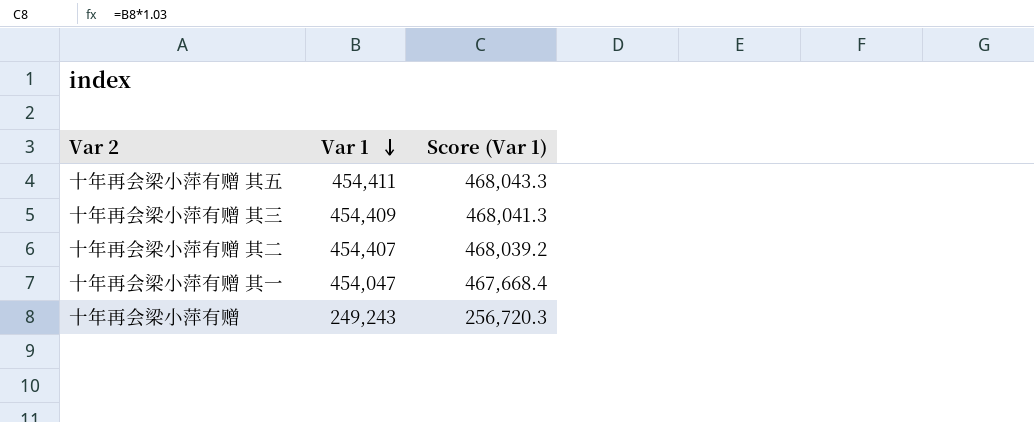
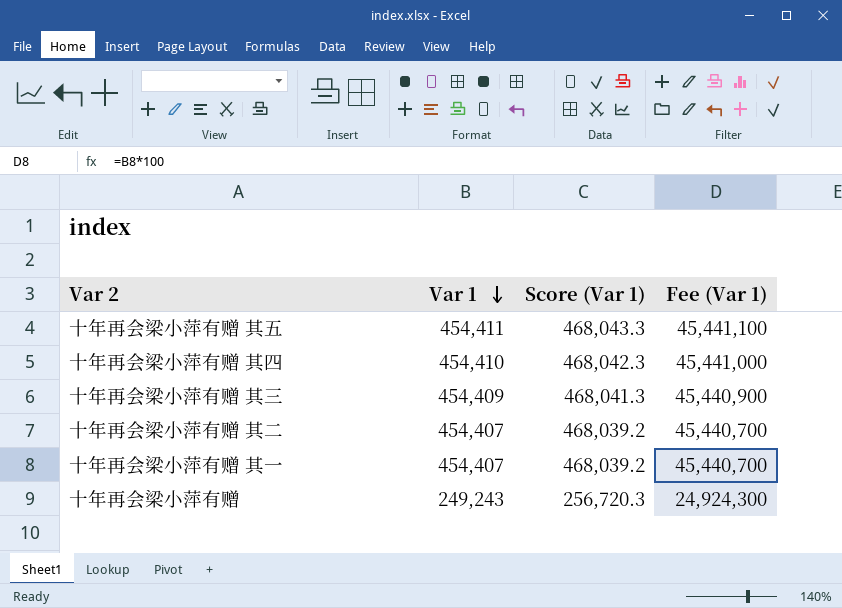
column Fee (Var 1) | formula: none -> [Var 1] * 100
row 十年再会梁小萍有赠 其四: none -> 454,410 | 468,042.3 | 45,441,000
十年再会梁小萍有赠 其一 | Var 1: 454,047 -> 454,407
十年再会梁小萍有赠 其一 | Score (Var 1): 467,668.4 -> 468,039.2

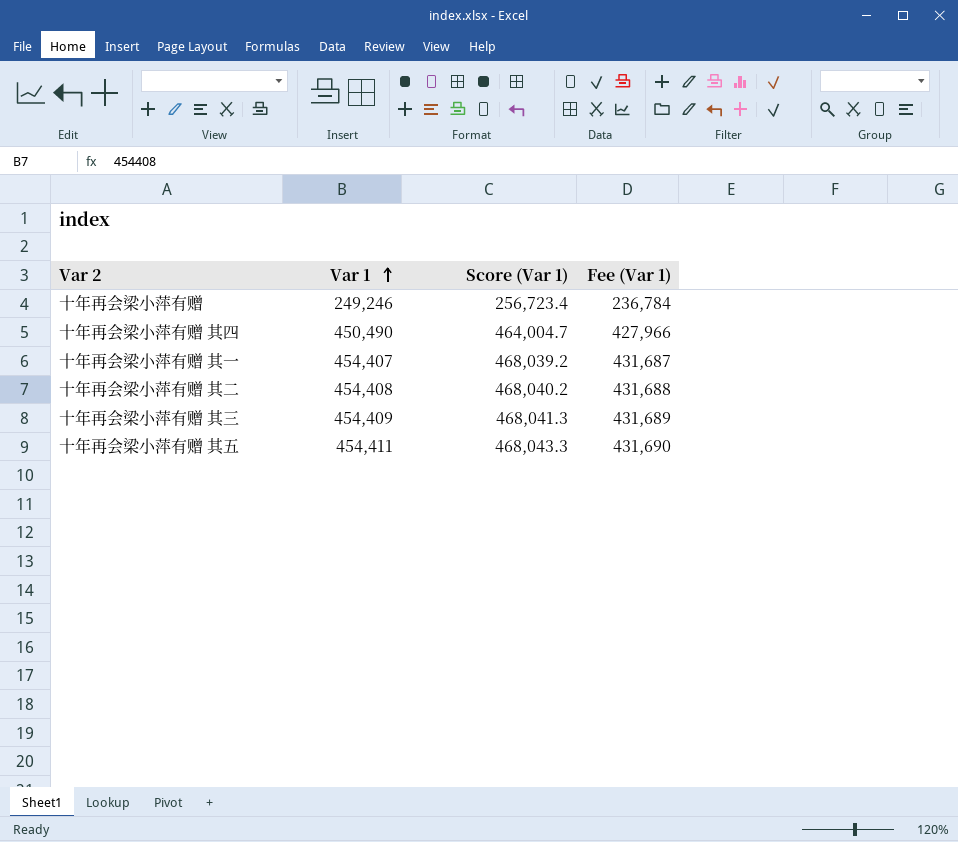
row order: Var 1 descending -> Var 1 ascending
column Fee (Var 1) | formula: [Var 1] * 100 -> [Var 1] * 0.95
十年再会梁小萍有赠 | Var 1: 249,243 -> 249,246
十年再会梁小萍有赠 | Score (Var 1): 256,720.3 -> 256,723.4
十年再会梁小萍有赠 其四 | Var 1: 454,410 -> 450,490
十年再会梁小萍有赠 其四 | Score (Var 1): 468,042.3 -> 464,004.7
十年再会梁小萍有赠 其二 | Var 1: 454,407 -> 454,408
十年再会梁小萍有赠 其二 | Score (Var 1): 468,039.2 -> 468,040.2

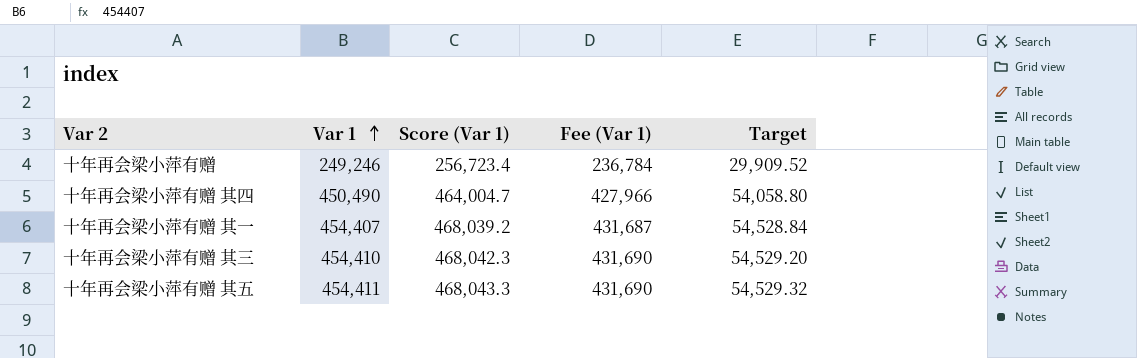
column Target | formula: none -> [Var 1] * 0.12
row 十年再会梁小萍有赠 其二: 454,408 | 468,040.2 | 431,688 -> none
十年再会梁小萍有赠 其三 | Var 1: 454,409 -> 454,410
十年再会梁小萍有赠 其三 | Score (Var 1): 468,041.3 -> 468,042.3
十年再会梁小萍有赠 其三 | Fee (Var 1): 431,689 -> 431,690

